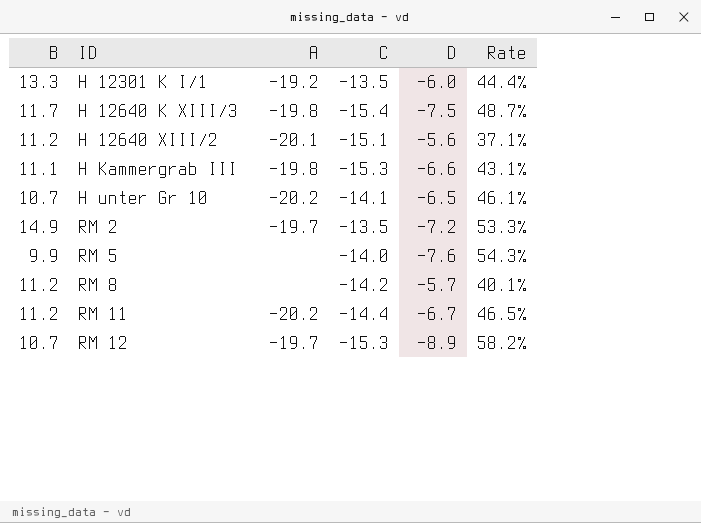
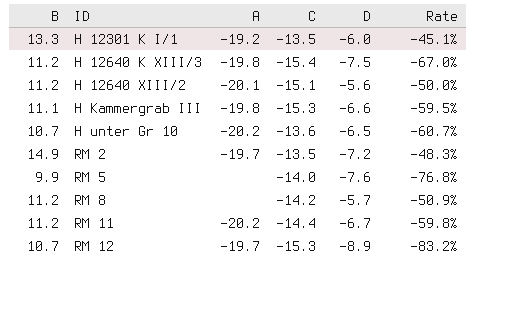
column Rate | formula: [D] / [C] -> [D] / [B]
H 12640 K XIII/3 | B: 11.7 -> 11.2
H unter Gr 10 | C: -14.1 -> -13.6

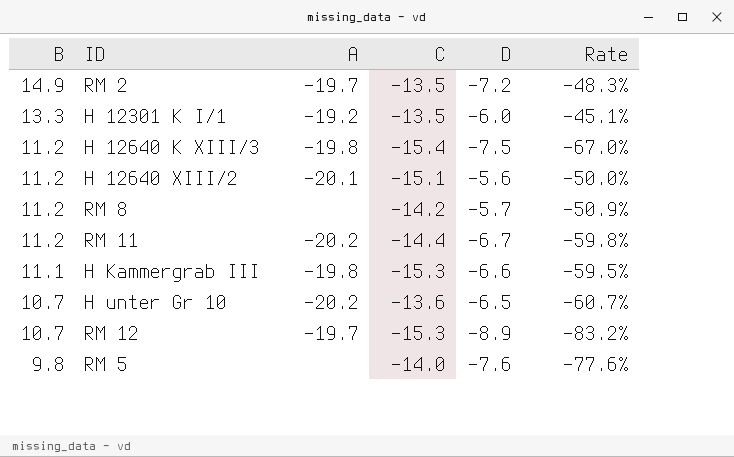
row order: ID ascending -> B descending
RM 5 | B: 9.9 -> 9.8
RM 5 | Rate: -76.8% -> -77.6%

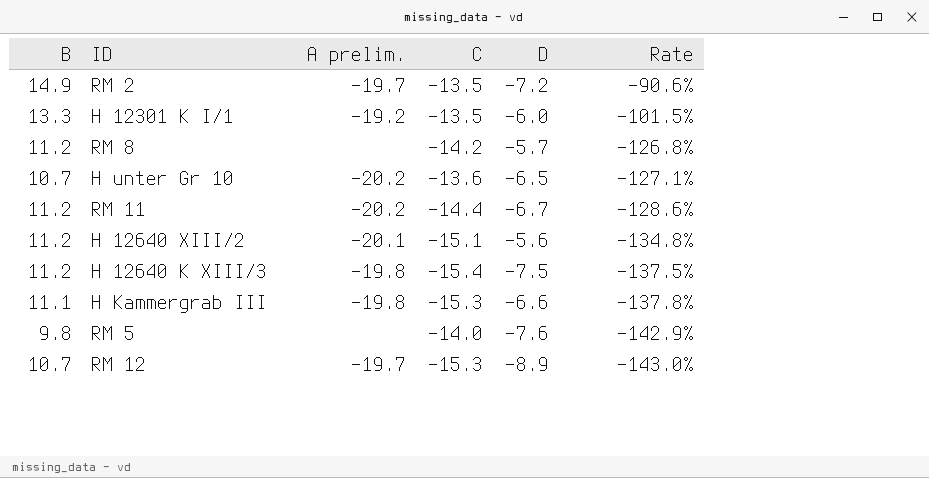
row order: B descending -> Rate descending
column name: A -> A prelim.
column Rate | formula: [D] / [B] -> [C] / [B]

